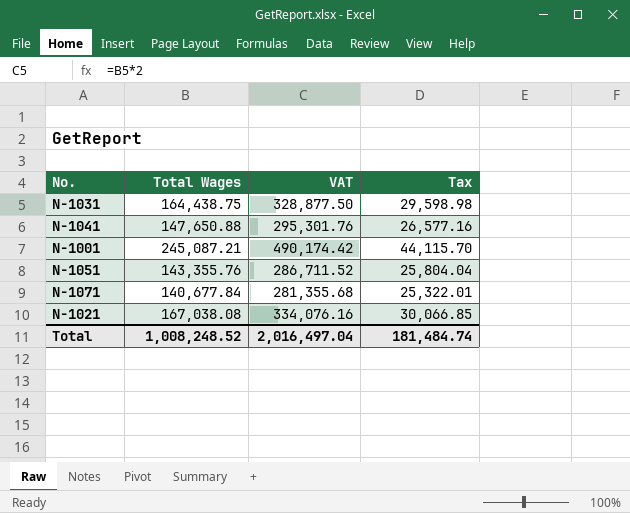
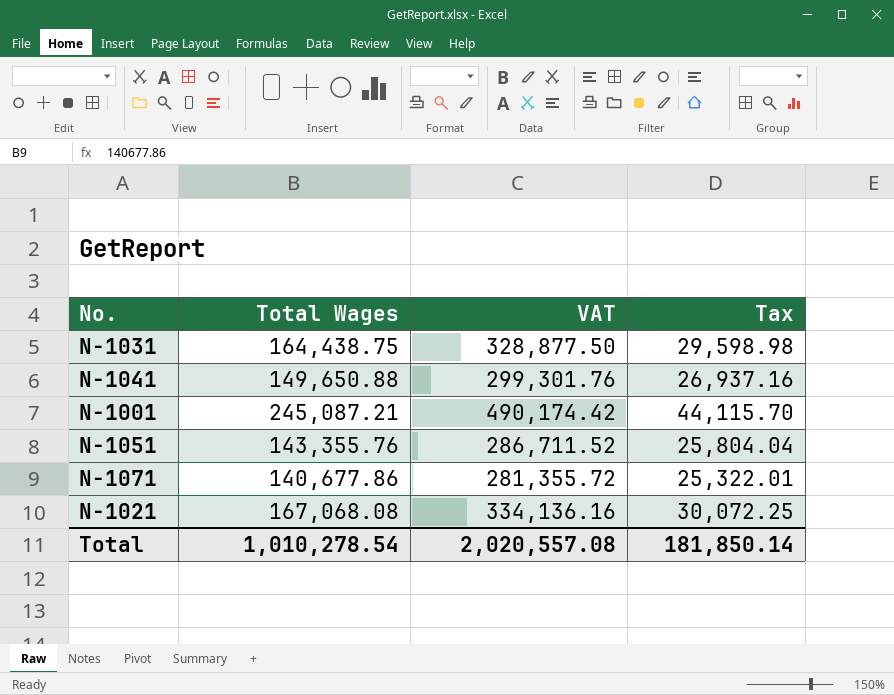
N-1041 | Total Wages: 147,650.88 -> 149,650.88
N-1041 | VAT: 295,301.76 -> 299,301.76
N-1041 | Tax: 26,577.16 -> 26,937.16
N-1071 | Total Wages: 140,677.84 -> 140,677.86
N-1071 | VAT: 281,355.68 -> 281,355.72
N-1021 | Total Wages: 167,038.08 -> 167,068.08
N-1021 | VAT: 334,076.16 -> 334,136.16
N-1021 | Tax: 30,066.85 -> 30,072.25
Total | Total Wages: 1,008,248.52 -> 1,010,278.54
Total | VAT: 2,016,497.04 -> 2,020,557.08
Total | Tax: 181,484.74 -> 181,850.14

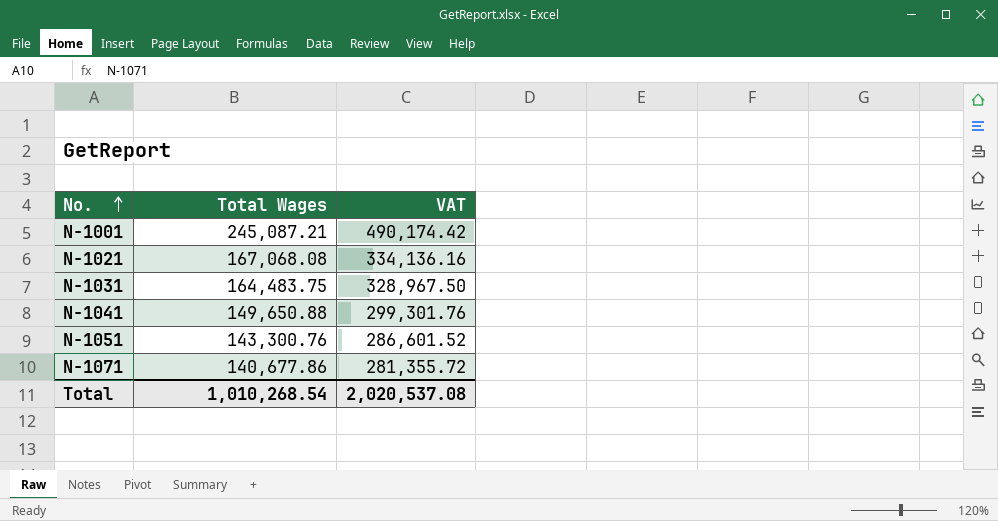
row order: none -> No. ascending
column Tax | formula: [Total Wages] * 0.18 -> none
N-1031 | Total Wages: 164,438.75 -> 164,483.75
N-1031 | VAT: 328,877.50 -> 328,967.50
N-1051 | Total Wages: 143,355.76 -> 143,300.76
N-1051 | VAT: 286,711.52 -> 286,601.52
Total | Total Wages: 1,010,278.54 -> 1,010,268.54
Total | VAT: 2,020,557.08 -> 2,020,537.08

